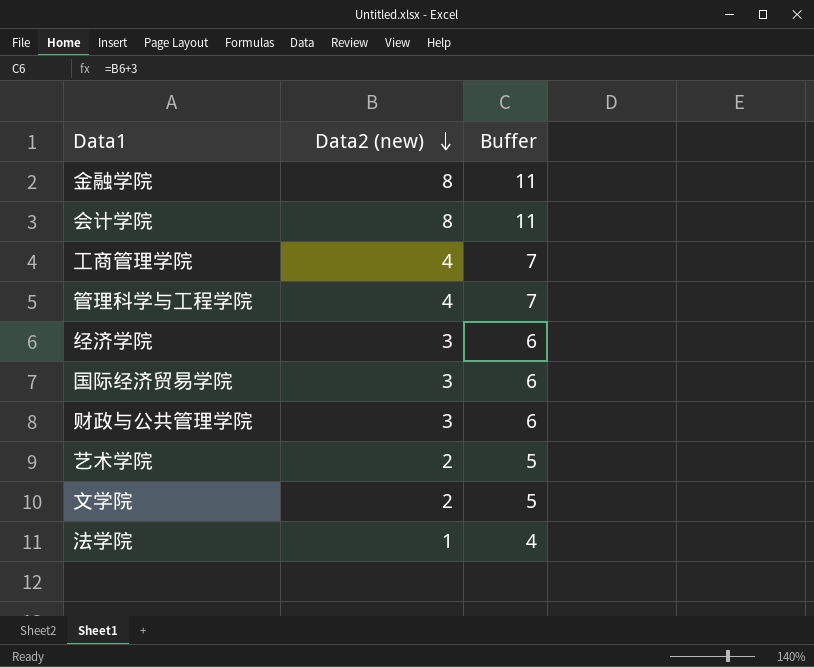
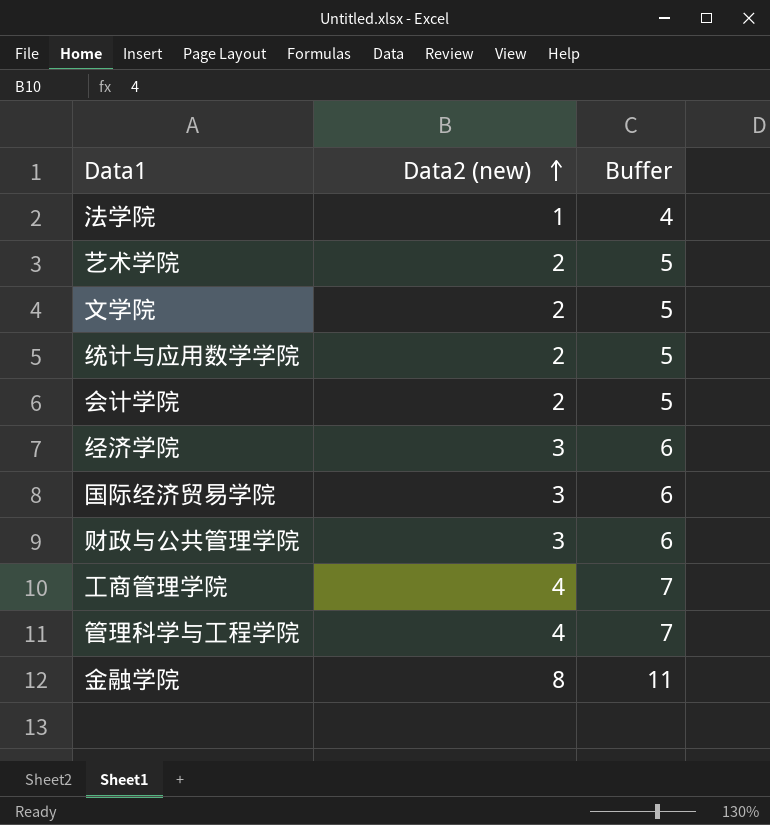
row order: Data2 (new) descending -> Data2 (new) ascending
row 统计与应用数学学院: none -> 2 | 5
会计学院 | Data2 (new): 8 -> 2
会计学院 | Buffer: 11 -> 5

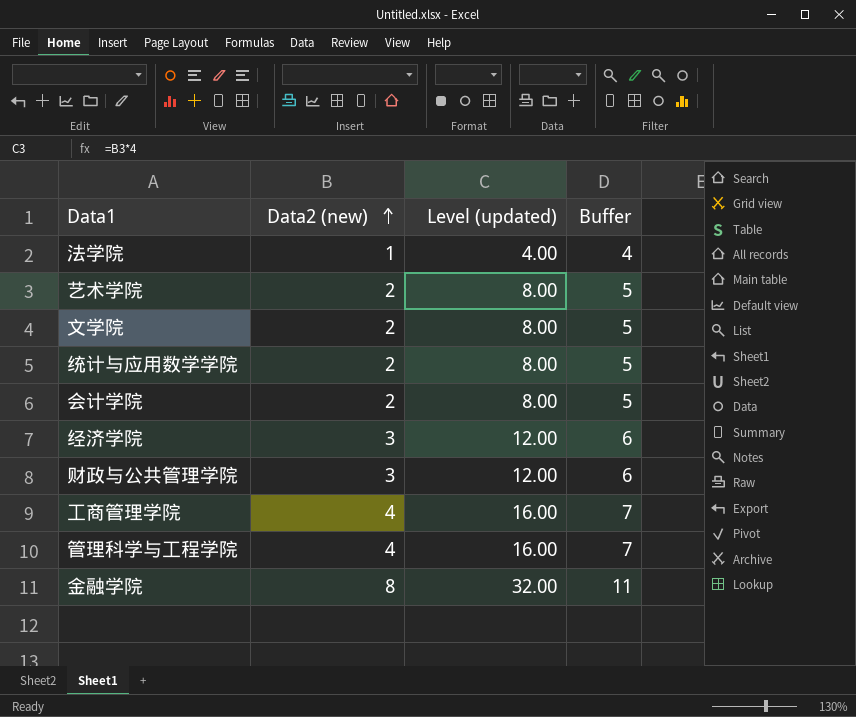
column Level (updated) | formula: none -> [Data2 (new)] * 4
row 国际经济贸易学院: 3 | 6 -> none

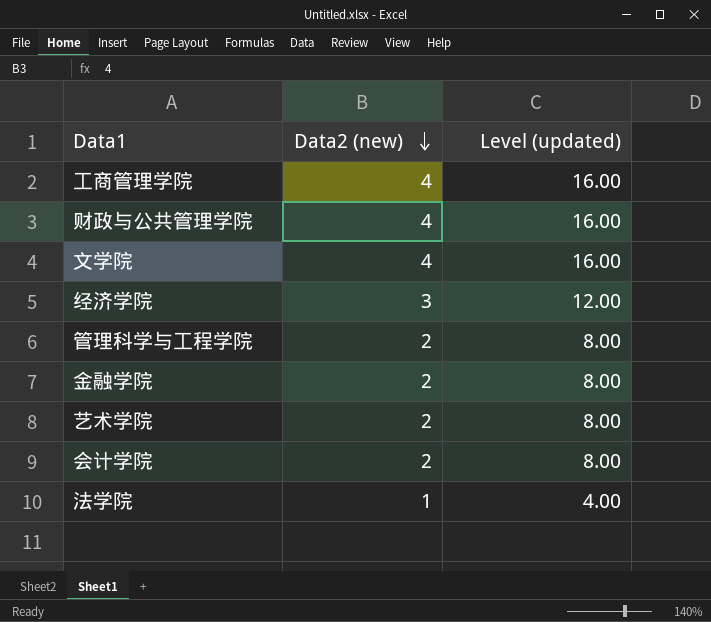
row order: Data2 (new) ascending -> Data2 (new) descending
column Buffer | formula: [Data2 (new)] + 3 -> none
row 统计与应用数学学院: 2 | 8.00 | 5 -> none
财政与公共管理学院 | Data2 (new): 3 -> 4
财政与公共管理学院 | Level (updated): 12.00 -> 16.00
文学院 | Data2 (new): 2 -> 4
文学院 | Level (updated): 8.00 -> 16.00
管理科学与工程学院 | Data2 (new): 4 -> 2
管理科学与工程学院 | Level (updated): 16.00 -> 8.00
金融学院 | Data2 (new): 8 -> 2
金融学院 | Level (updated): 32.00 -> 8.00

